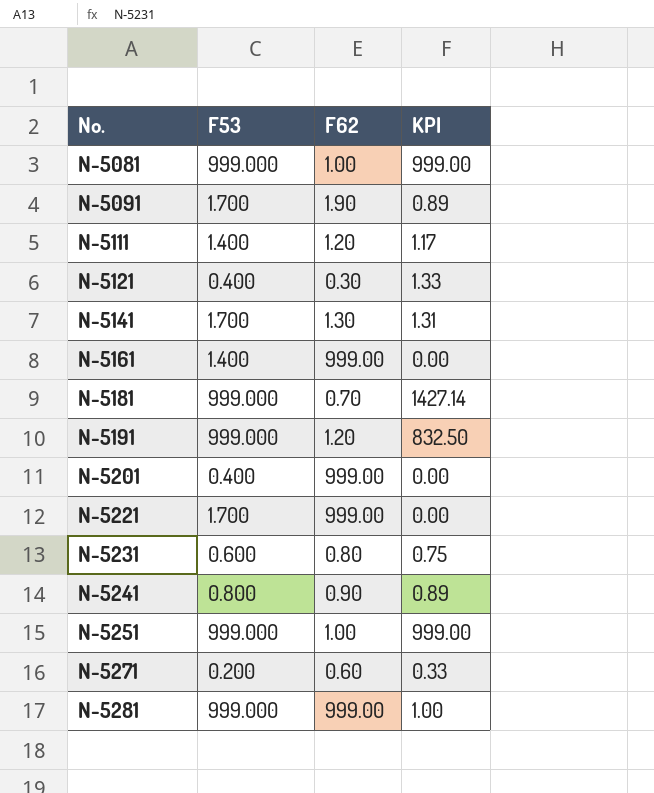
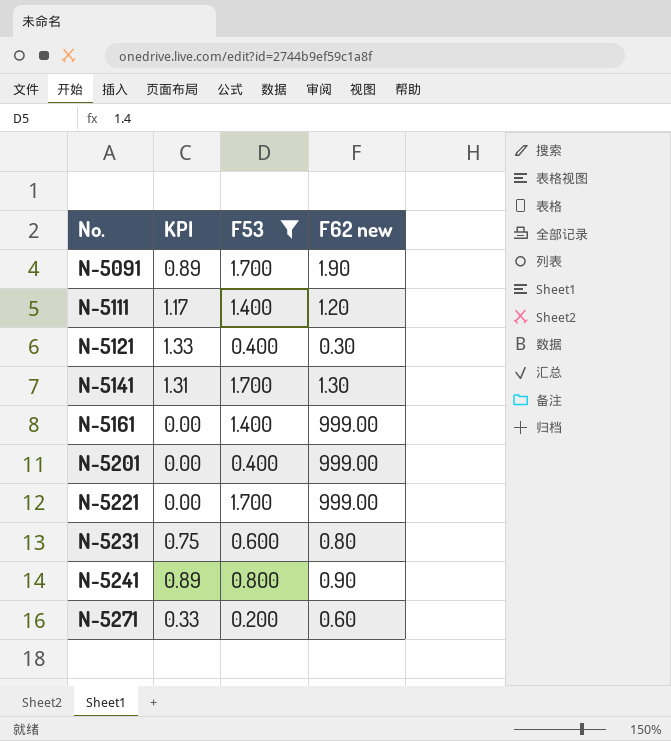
filter: none -> F53 != 999.000
column KPI | position: 4 -> 2
column name: F62 -> F62 new

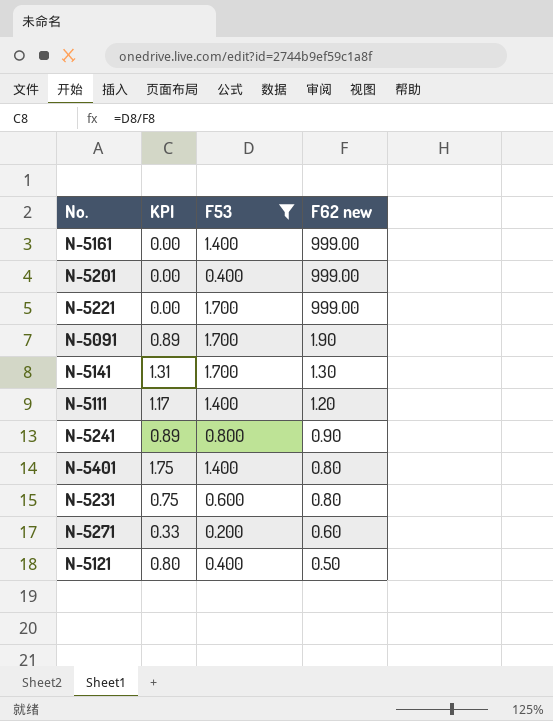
row order: No. ascending -> F62 new descending
row N-5401: none -> 1.75 | 1.400 | 0.80
N-5121 | KPI: 1.33 -> 0.80
N-5121 | F62 new: 0.30 -> 0.50

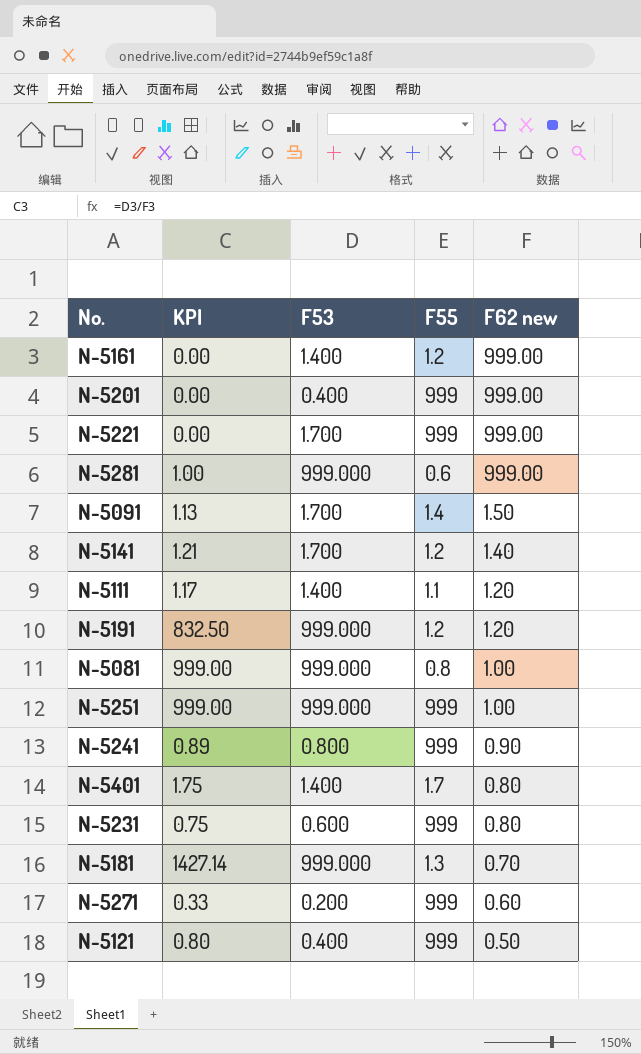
filter: F53 != 999.000 -> none
column F55 | position: none -> 4
N-5091 | KPI: 0.89 -> 1.13
N-5091 | F62 new: 1.90 -> 1.50
N-5141 | KPI: 1.31 -> 1.21
N-5141 | F62 new: 1.30 -> 1.40

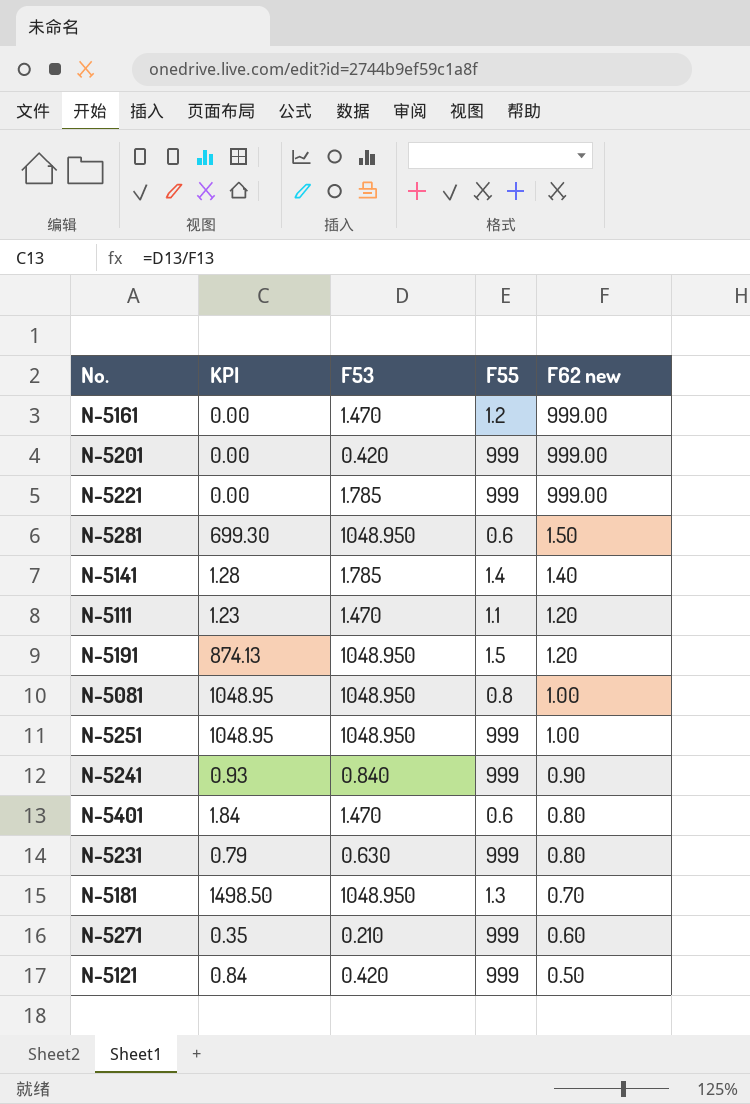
row N-5091: 1.13 | 1.700 | 1.4 | 1.50 -> none
N-5161 | F53: 1.400 -> 1.470
N-5201 | F53: 0.400 -> 0.420
N-5221 | F53: 1.700 -> 1.785
N-5281 | KPI: 1.00 -> 699.30
N-5281 | F53: 999.000 -> 1048.950
N-5281 | F62 new: 999.00 -> 1.50
N-5141 | KPI: 1.21 -> 1.28
N-5141 | F53: 1.700 -> 1.785
N-5141 | F55: 1.2 -> 1.4
N-5111 | KPI: 1.17 -> 1.23
N-5111 | F53: 1.400 -> 1.470
N-5191 | KPI: 832.50 -> 874.13
N-5191 | F53: 999.000 -> 1048.950
N-5191 | F55: 1.2 -> 1.5
N-5081 | KPI: 999.00 -> 1048.95
N-5081 | F53: 999.000 -> 1048.950
N-5251 | KPI: 999.00 -> 1048.95
N-5251 | F53: 999.000 -> 1048.950
N-5241 | KPI: 0.89 -> 0.93
N-5241 | F53: 0.800 -> 0.840
N-5401 | KPI: 1.75 -> 1.84
N-5401 | F53: 1.400 -> 1.470
N-5401 | F55: 1.7 -> 0.6
N-5231 | KPI: 0.75 -> 0.79
N-5231 | F53: 0.600 -> 0.630
N-5181 | KPI: 1427.14 -> 1498.50
N-5181 | F53: 999.000 -> 1048.950
N-5271 | KPI: 0.33 -> 0.35
N-5271 | F53: 0.200 -> 0.210
N-5121 | KPI: 0.80 -> 0.84
N-5121 | F53: 0.400 -> 0.420

